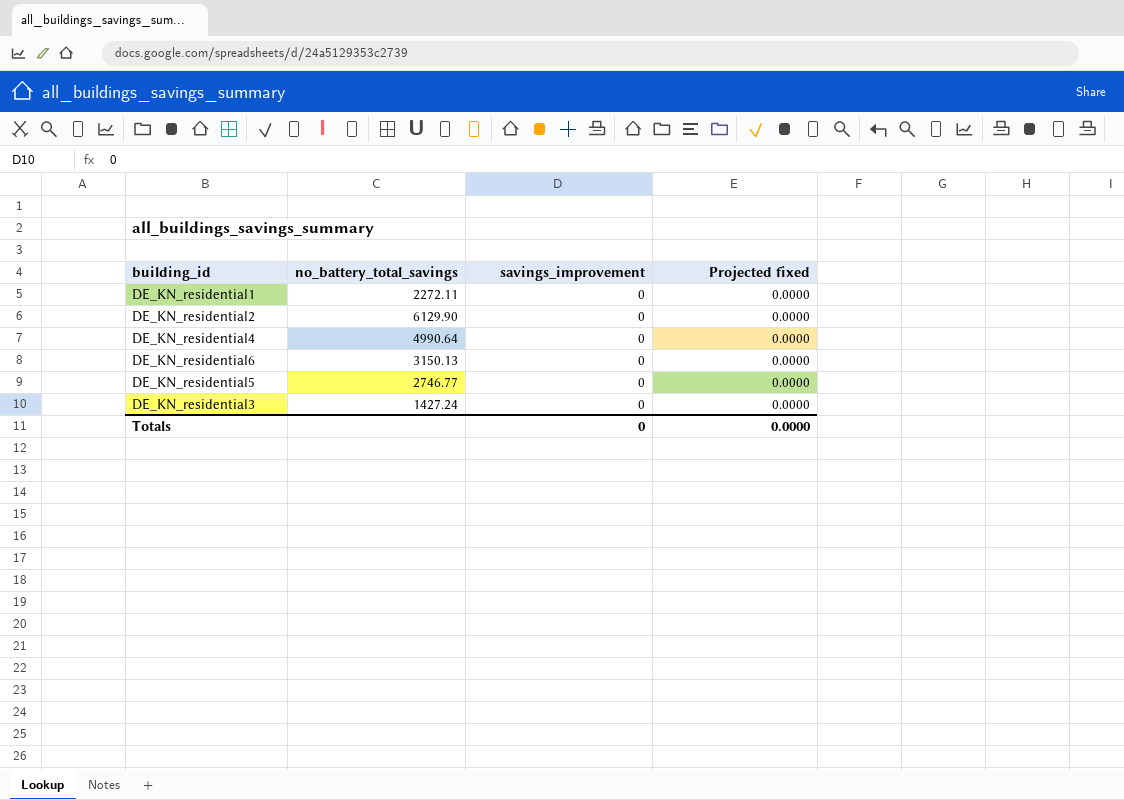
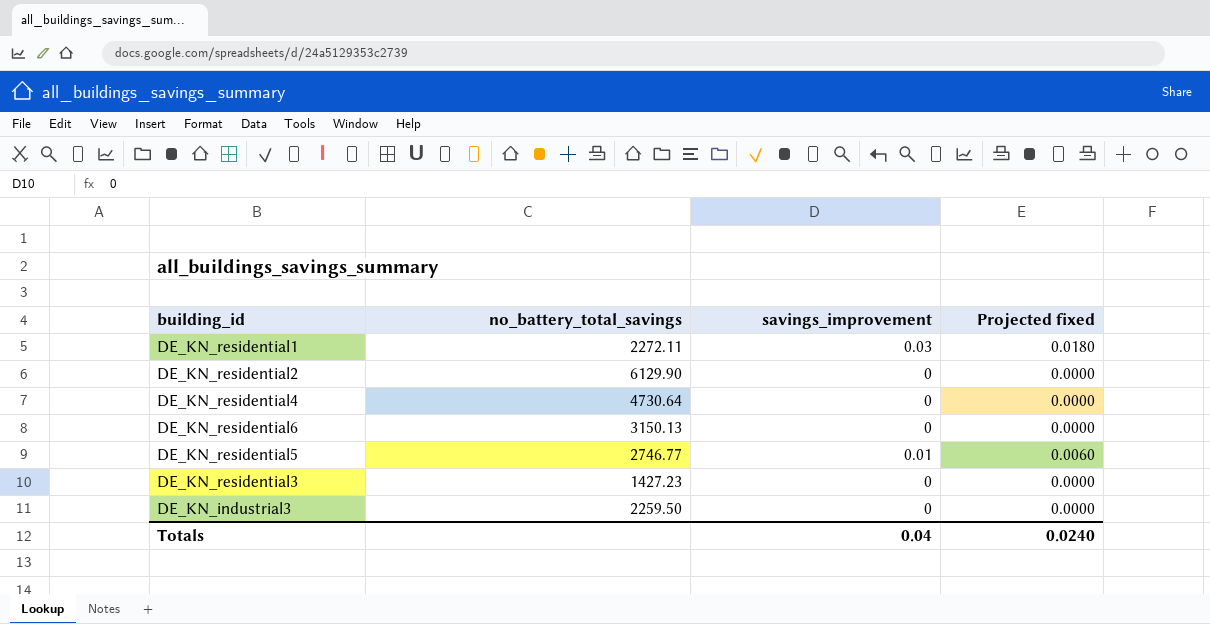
DE_KN_residential1 | savings_improvement: 0 -> 0.03
DE_KN_residential1 | Projected fixed: 0.0000 -> 0.0180
DE_KN_residential4 | no_battery_total_savings: 4990.64 -> 4730.64
DE_KN_residential5 | savings_improvement: 0 -> 0.01
DE_KN_residential5 | Projected fixed: 0.0000 -> 0.0060
DE_KN_residential3 | no_battery_total_savings: 1427.24 -> 1427.23
row DE_KN_industrial3: none -> 2259.50 | 0 | 0.0000
Totals | savings_improvement: 0 -> 0.04
Totals | Projected fixed: 0.0000 -> 0.0240

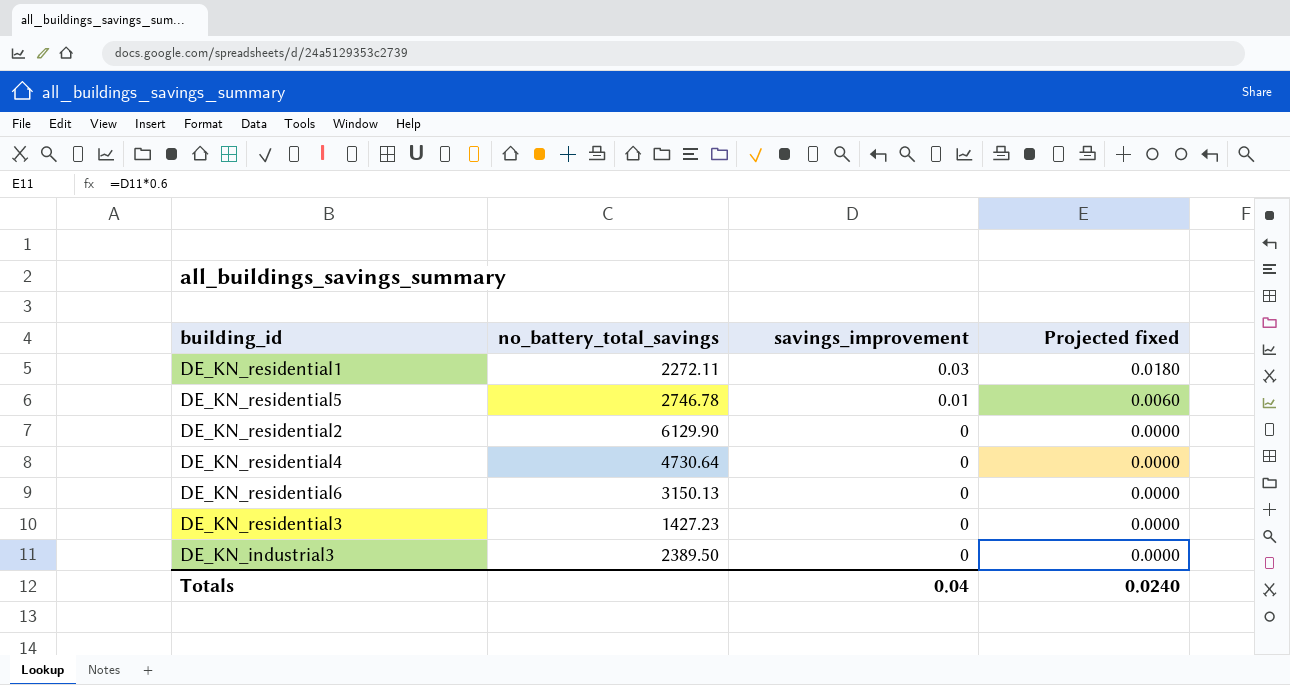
row order: none -> savings_improvement descending
DE_KN_residential5 | no_battery_total_savings: 2746.77 -> 2746.78
DE_KN_industrial3 | no_battery_total_savings: 2259.50 -> 2389.50

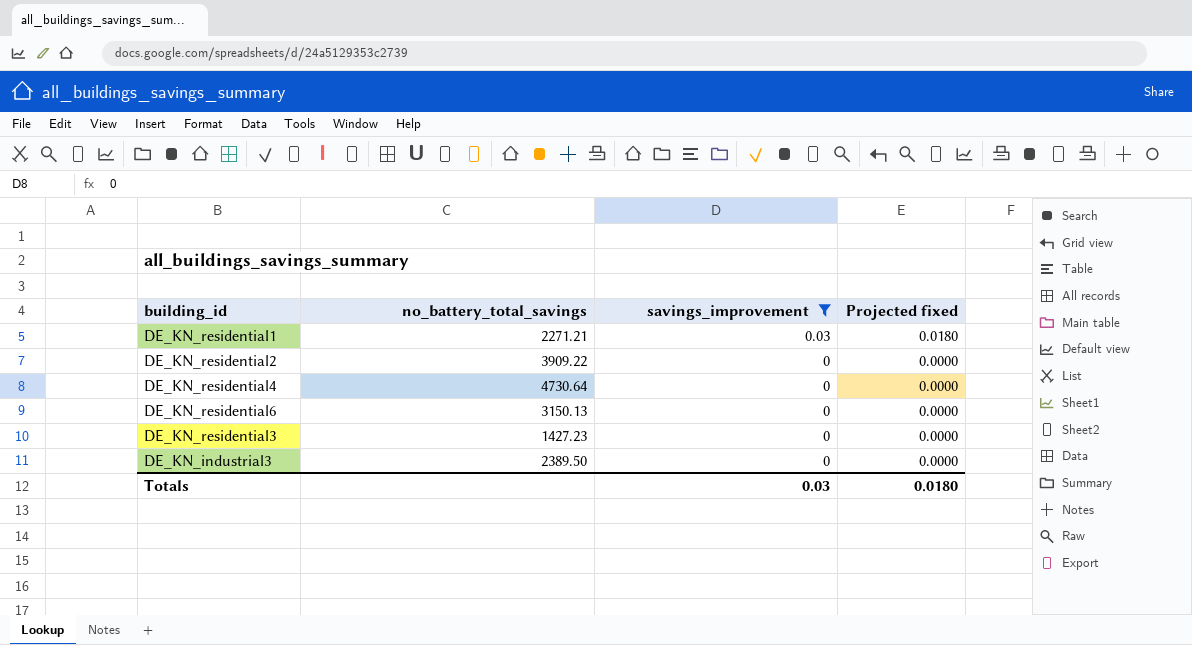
filter: none -> savings_improvement != 0.01
DE_KN_residential1 | no_battery_total_savings: 2272.11 -> 2271.21
DE_KN_residential2 | no_battery_total_savings: 6129.90 -> 3909.22
Totals | savings_improvement: 0.04 -> 0.03
Totals | Projected fixed: 0.0240 -> 0.0180

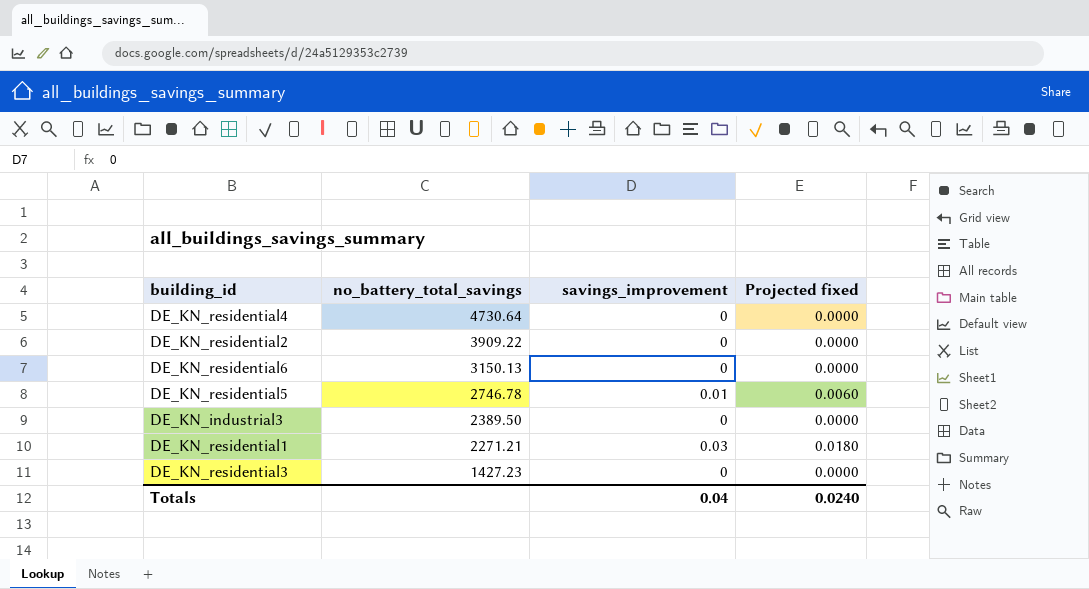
filter: savings_improvement != 0.01 -> none
row order: savings_improvement descending -> no_battery_total_savings descending
Totals | savings_improvement: 0.03 -> 0.04
Totals | Projected fixed: 0.0180 -> 0.0240

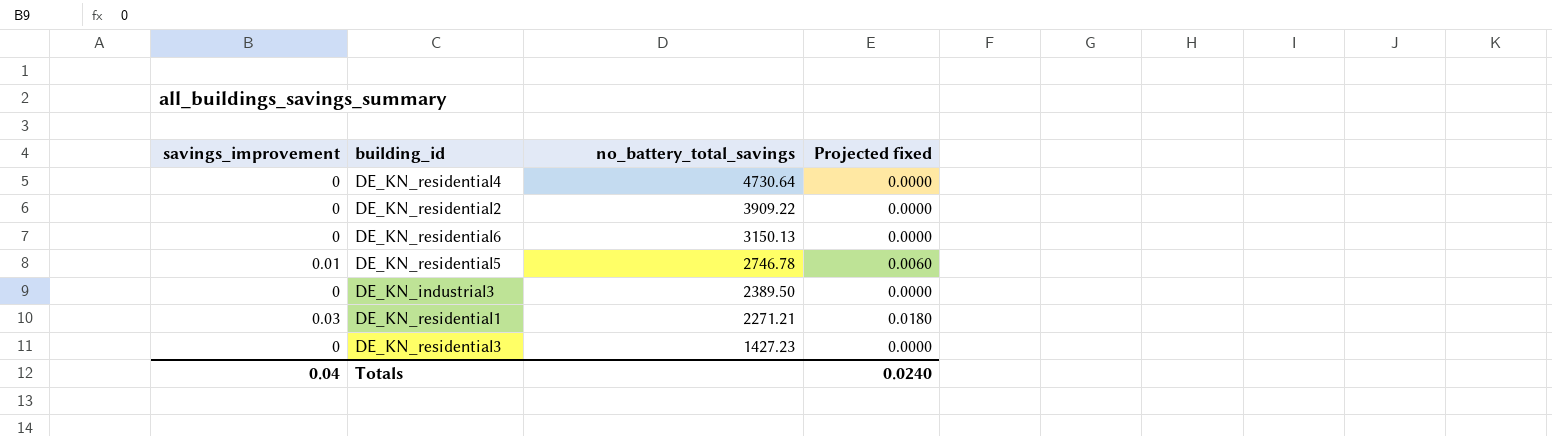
column savings_improvement | position: 3 -> 1

